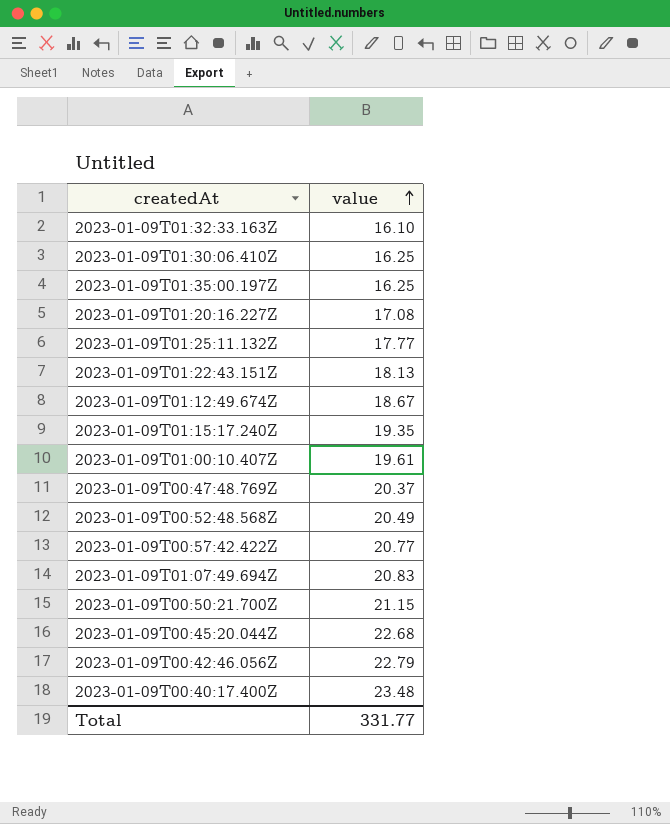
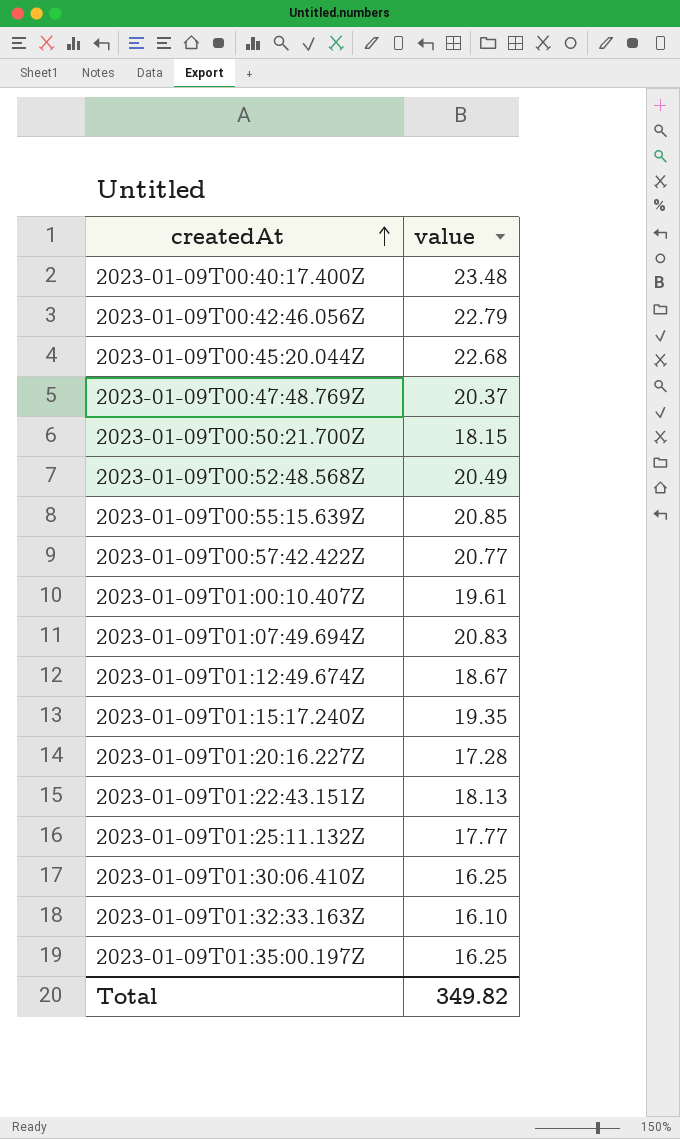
row order: value ascending -> createdAt ascending
2023-01-09T00:50:21.700Z | value: 21.15 -> 18.15
row 2023-01-09T00:55:15.639Z: none -> 20.85
2023-01-09T01:20:16.227Z | value: 17.08 -> 17.28
Total | value: 331.77 -> 349.82

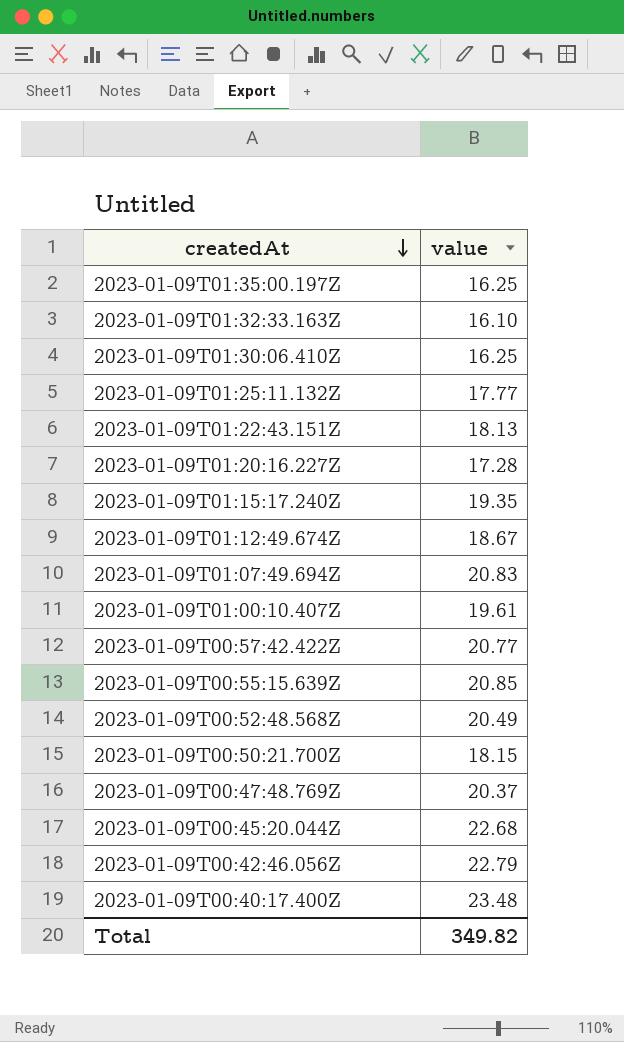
row order: createdAt ascending -> createdAt descending

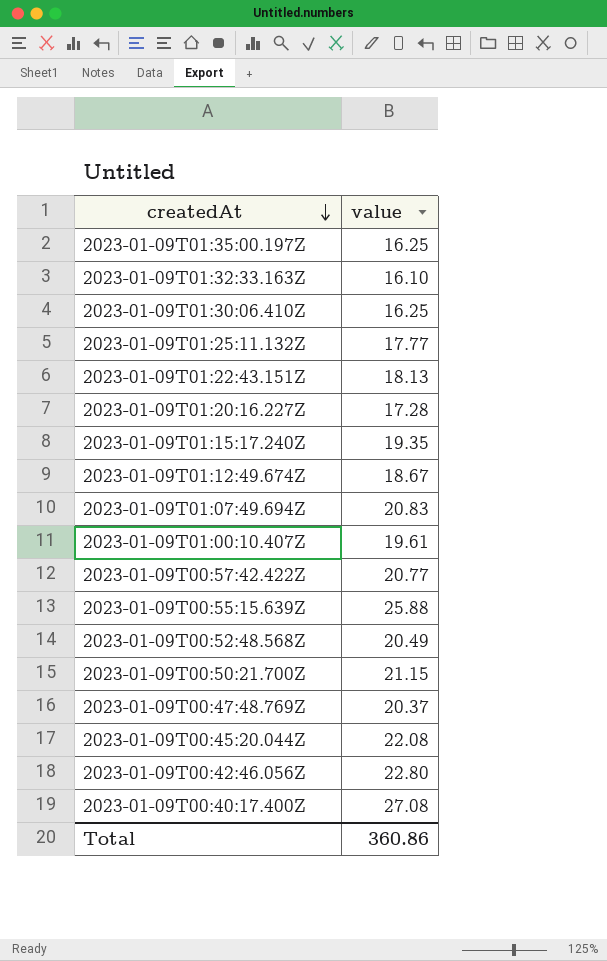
2023-01-09T00:55:15.639Z | value: 20.85 -> 25.88
2023-01-09T00:50:21.700Z | value: 18.15 -> 21.15
2023-01-09T00:45:20.044Z | value: 22.68 -> 22.08
2023-01-09T00:42:46.056Z | value: 22.79 -> 22.80
2023-01-09T00:40:17.400Z | value: 23.48 -> 27.08
Total | value: 349.82 -> 360.86

